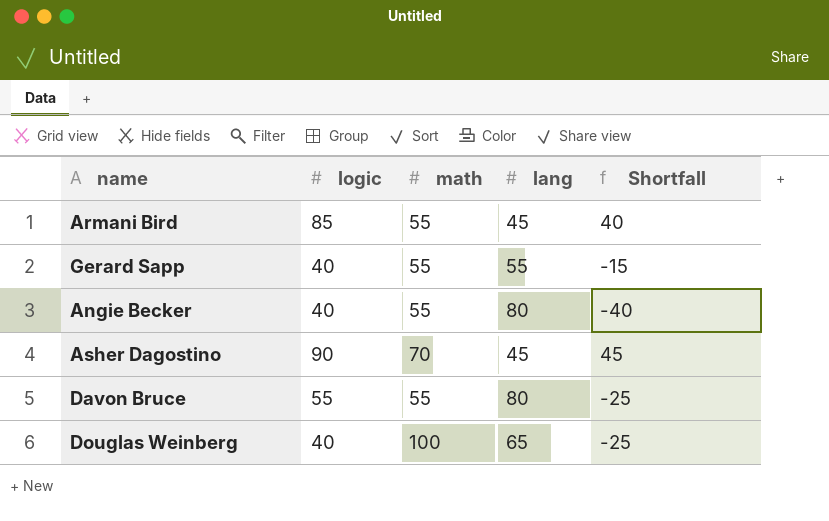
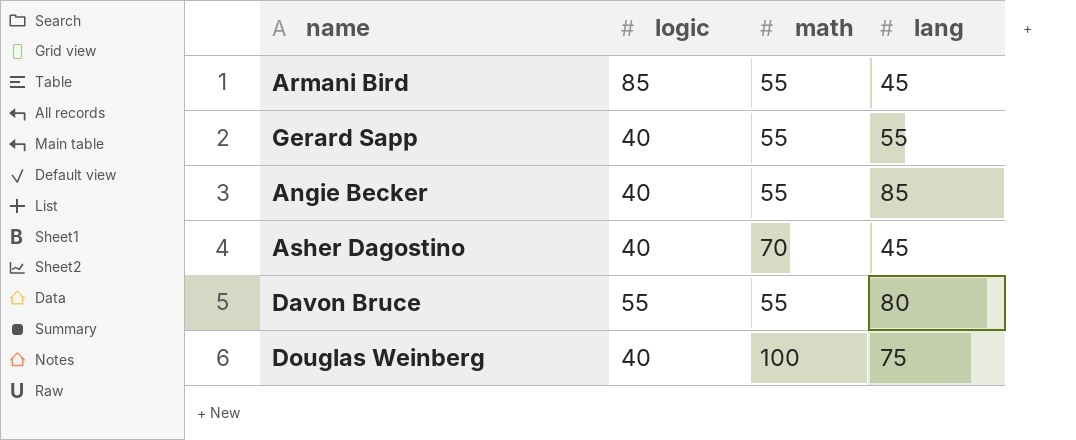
column Shortfall | formula: [logic] - [lang] -> none
Angie Becker | lang: 80 -> 85
Asher Dagostino | logic: 90 -> 40
Douglas Weinberg | lang: 65 -> 75

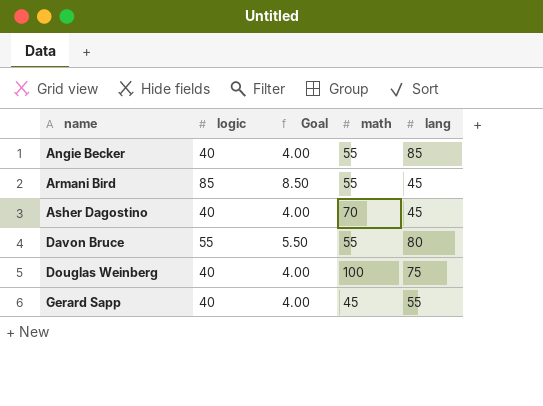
row order: none -> name ascending
column Goal | formula: none -> [logic] * 0.1
Gerard Sapp | math: 55 -> 45

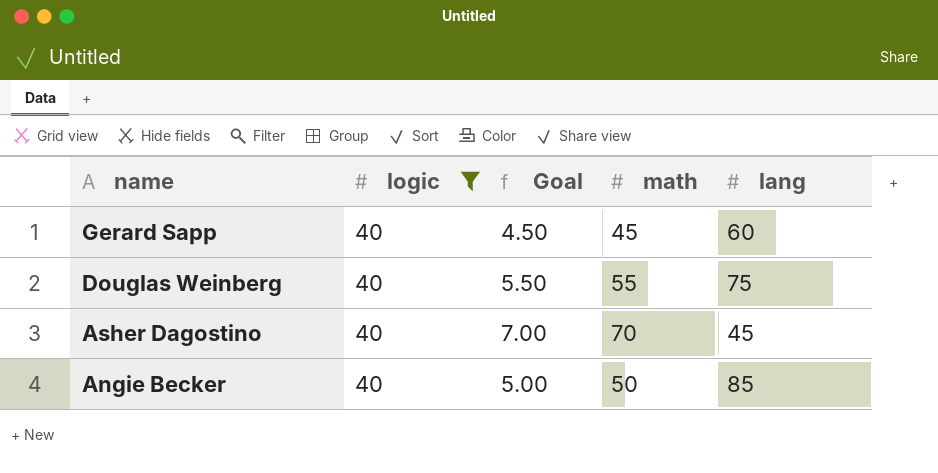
filter: none -> logic = 40
row order: name ascending -> name descending
column Goal | formula: [logic] * 0.1 -> [math] * 0.1
Gerard Sapp | lang: 55 -> 60
Douglas Weinberg | math: 100 -> 55
Angie Becker | math: 55 -> 50

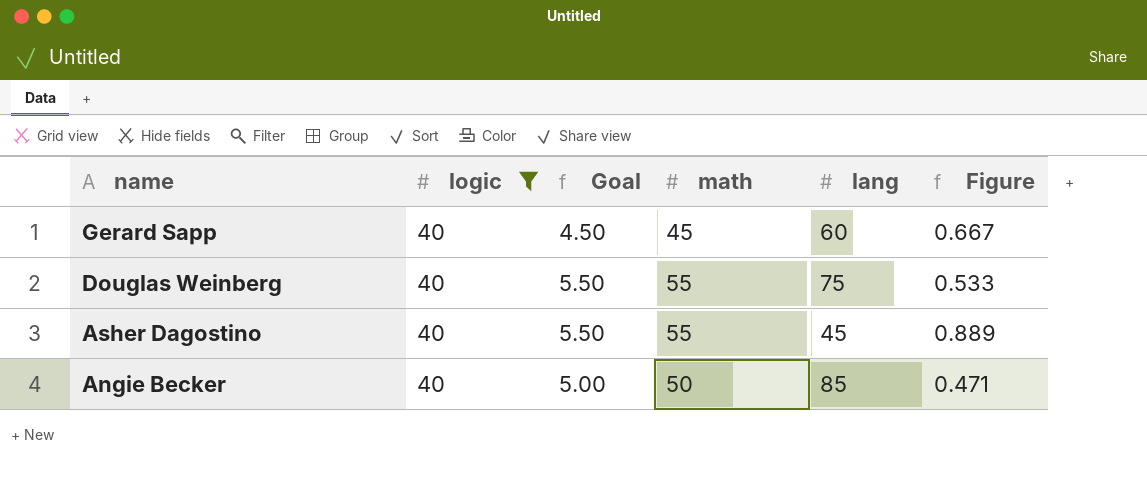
column Figure | formula: none -> [logic] / [lang]
Asher Dagostino | Goal: 7.00 -> 5.50
Asher Dagostino | math: 70 -> 55

